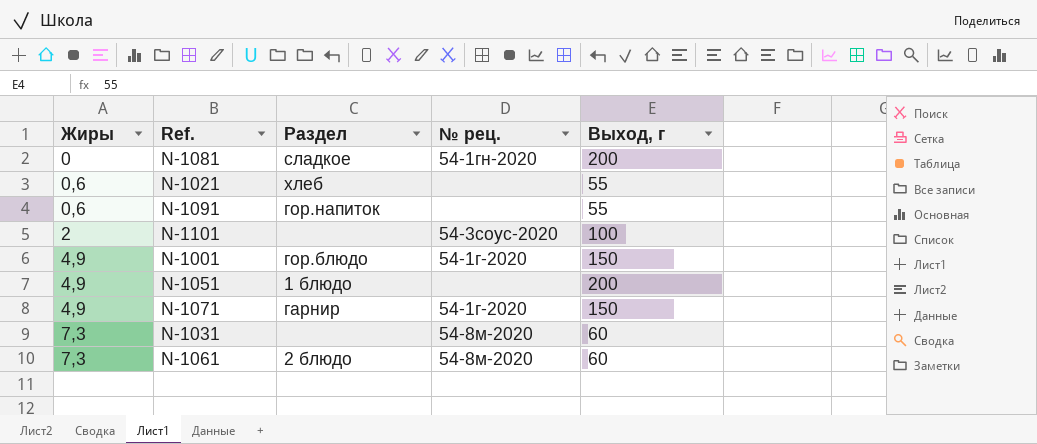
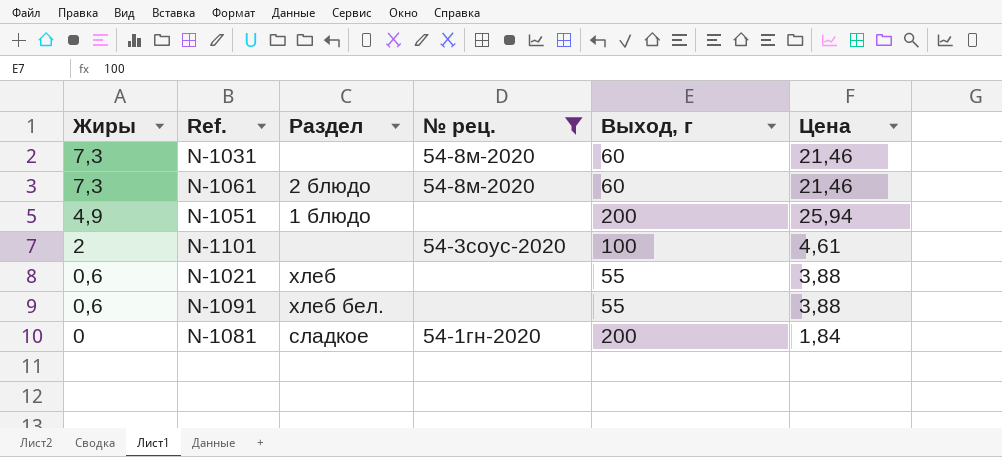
filter: none -> № рец. != 54-1г-2020
row order: Жиры ascending -> Жиры descending
column Цена | position: none -> 6
N-1091 | Раздел: гор.напиток -> хлеб бел.

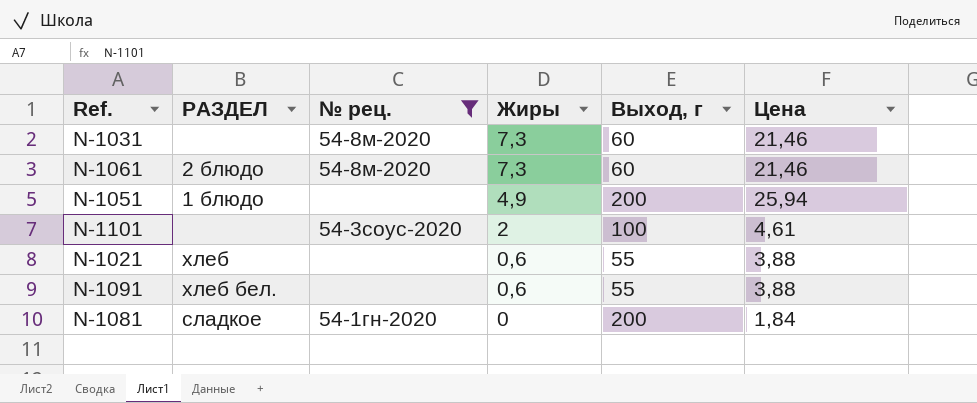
column name: Раздел -> РАЗДЕЛ
column Жиры | position: 1 -> 4

